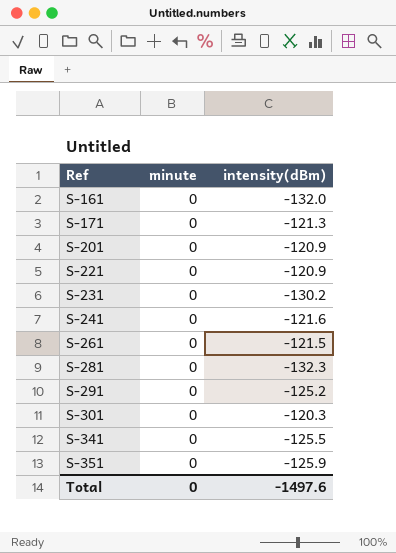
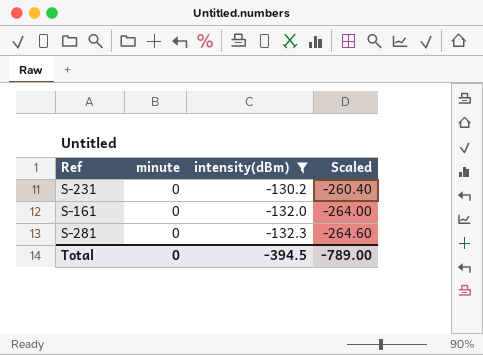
filter: none -> intensity(dBm) <= -130.2
row order: Ref ascending -> intensity(dBm) descending
column Scaled | formula: none -> [intensity(dBm)] * 2
Total | intensity(dBm): -1497.6 -> -394.5

